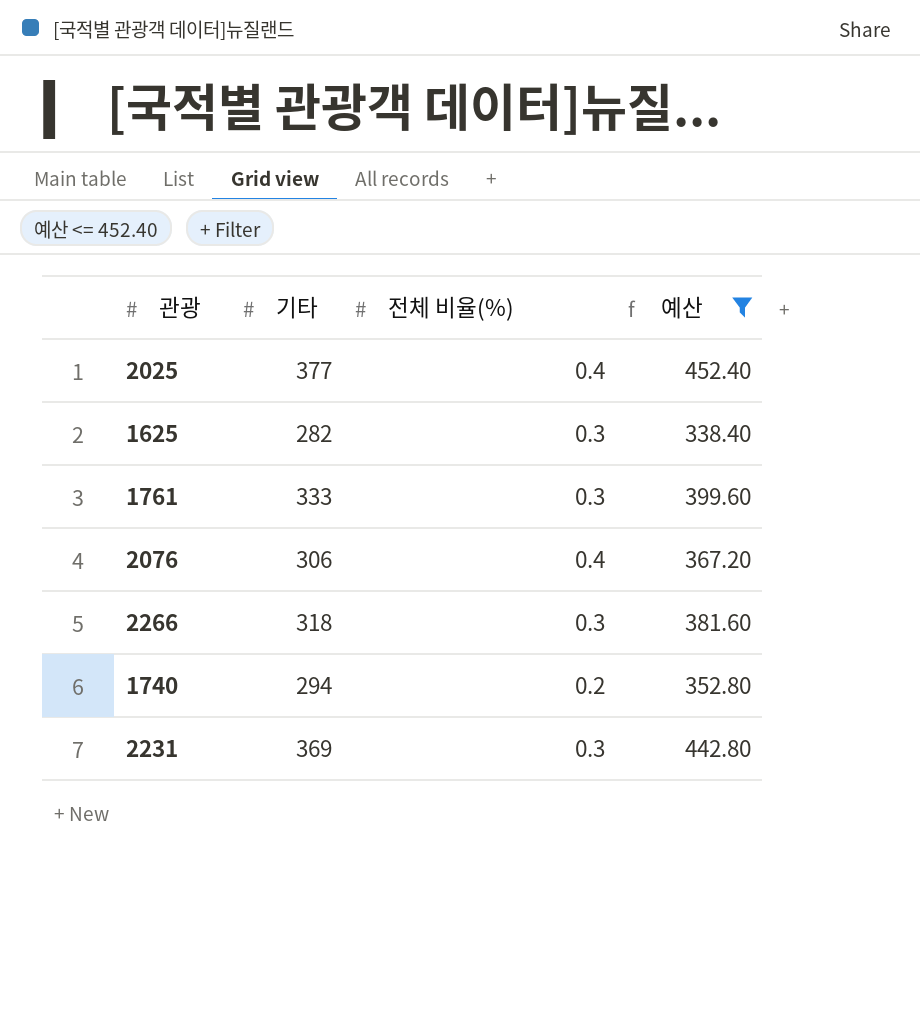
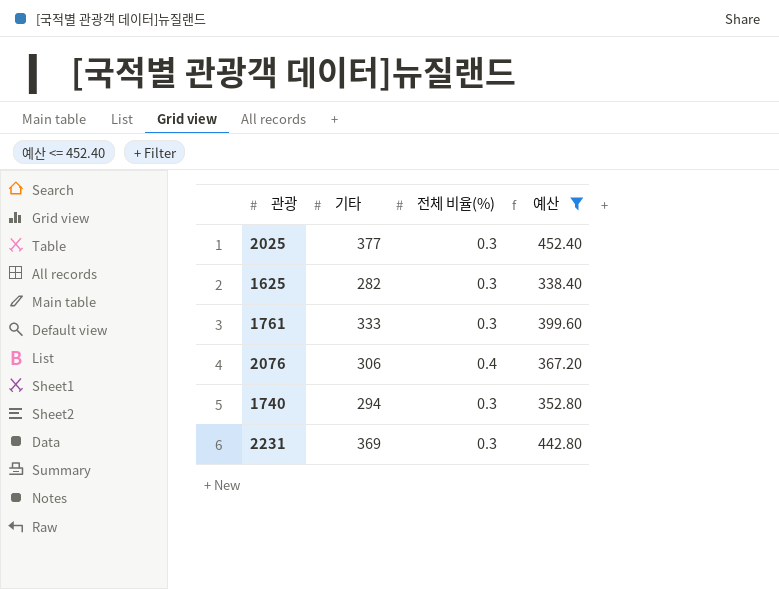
row 2266: 318 | 0.3 | 381.60 -> none
2025 | 전체 비율(%): 0.4 -> 0.3
1740 | 전체 비율(%): 0.2 -> 0.3

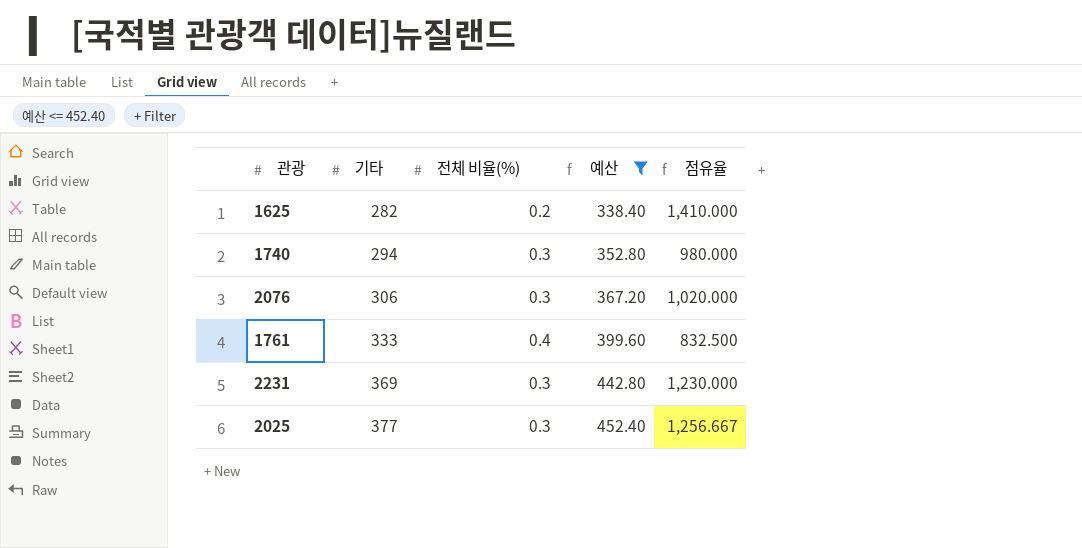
row order: none -> 기타 ascending
column 점유율 | formula: none -> [기타] / [전체 비율(%)]
1625 | 전체 비율(%): 0.3 -> 0.2
2076 | 전체 비율(%): 0.4 -> 0.3
1761 | 전체 비율(%): 0.3 -> 0.4

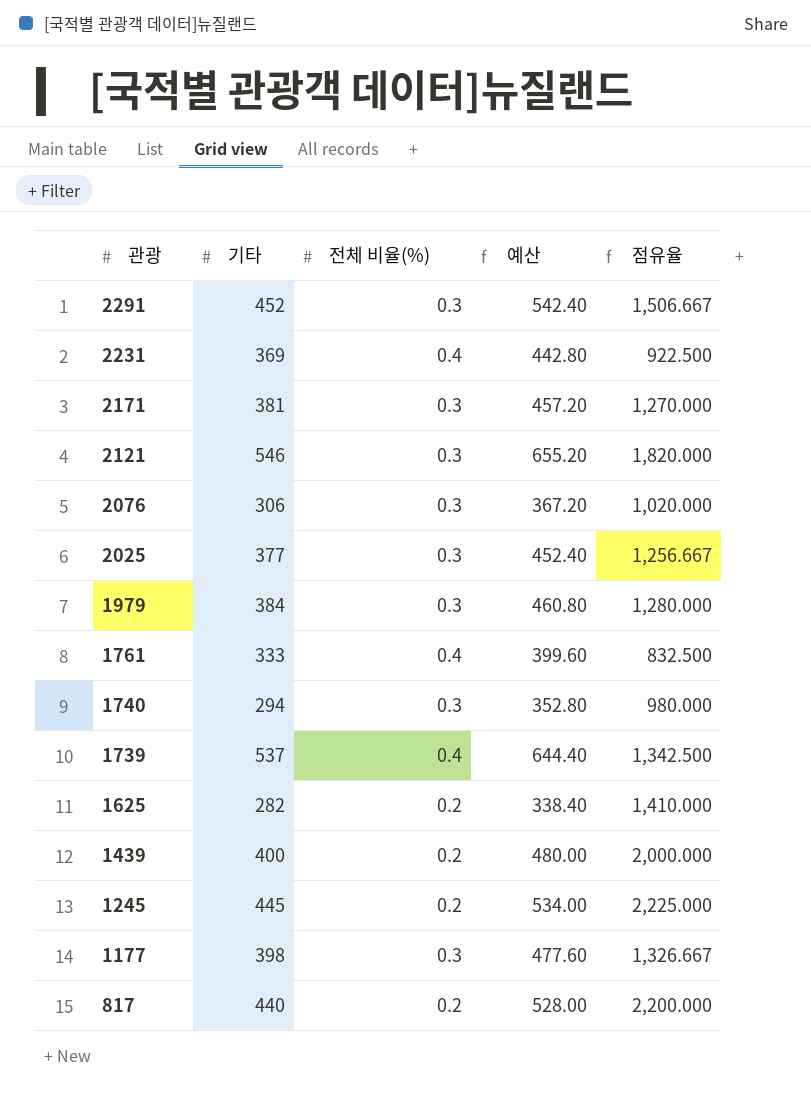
filter: 예산 <= 452.40 -> none
row order: 기타 ascending -> 관광 descending
2231 | 전체 비율(%): 0.3 -> 0.4
2231 | 점유율: 1,230.000 -> 922.500

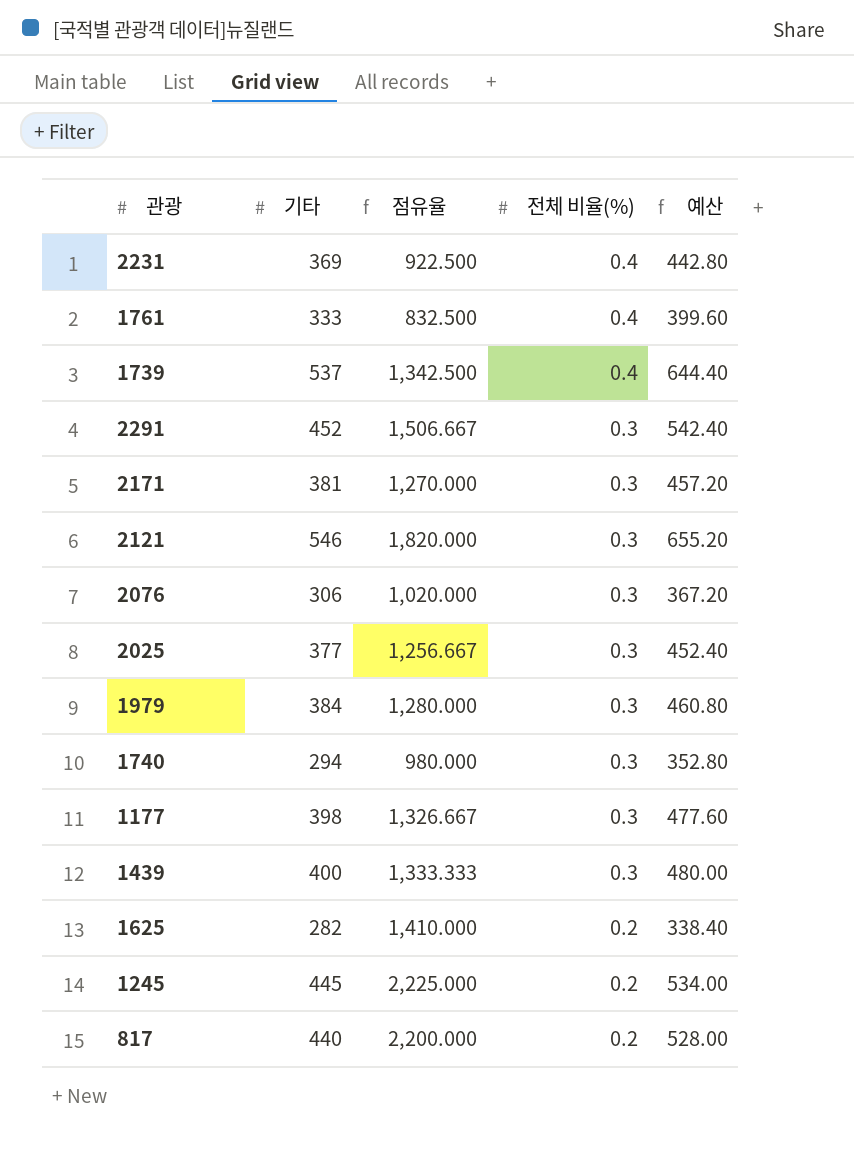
row order: 관광 descending -> 전체 비율(%) descending
column 점유율 | position: 5 -> 3
1439 | 점유율: 2,000.000 -> 1,333.333
1439 | 전체 비율(%): 0.2 -> 0.3

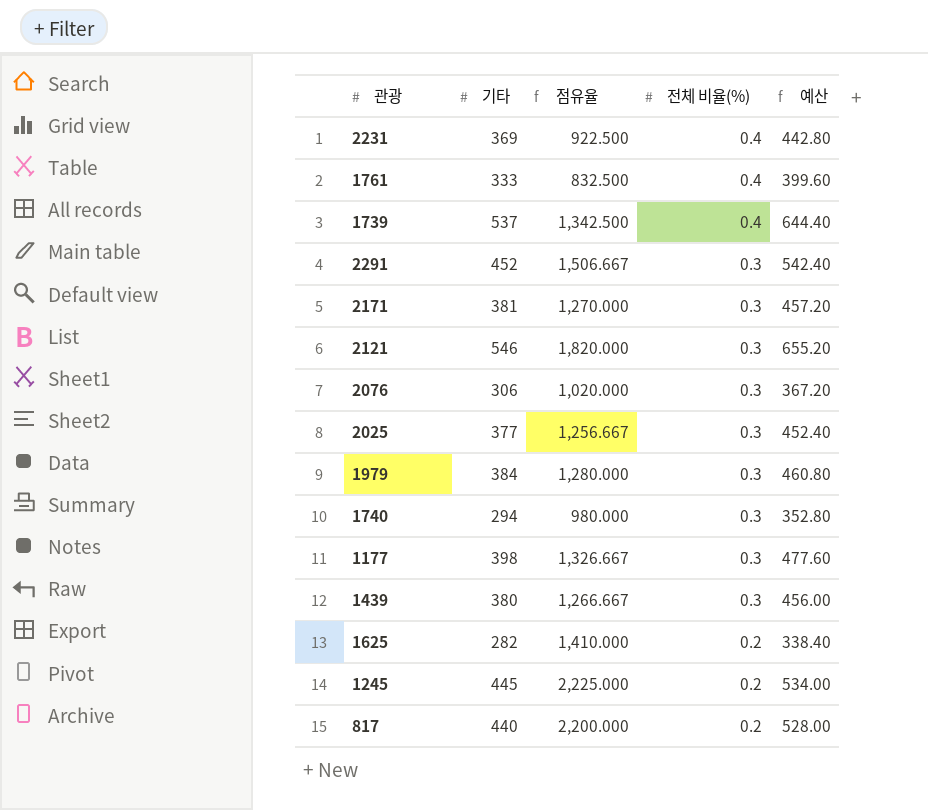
1439 | 기타: 400 -> 380
1439 | 점유율: 1,333.333 -> 1,266.667
1439 | 예산: 480.00 -> 456.00

